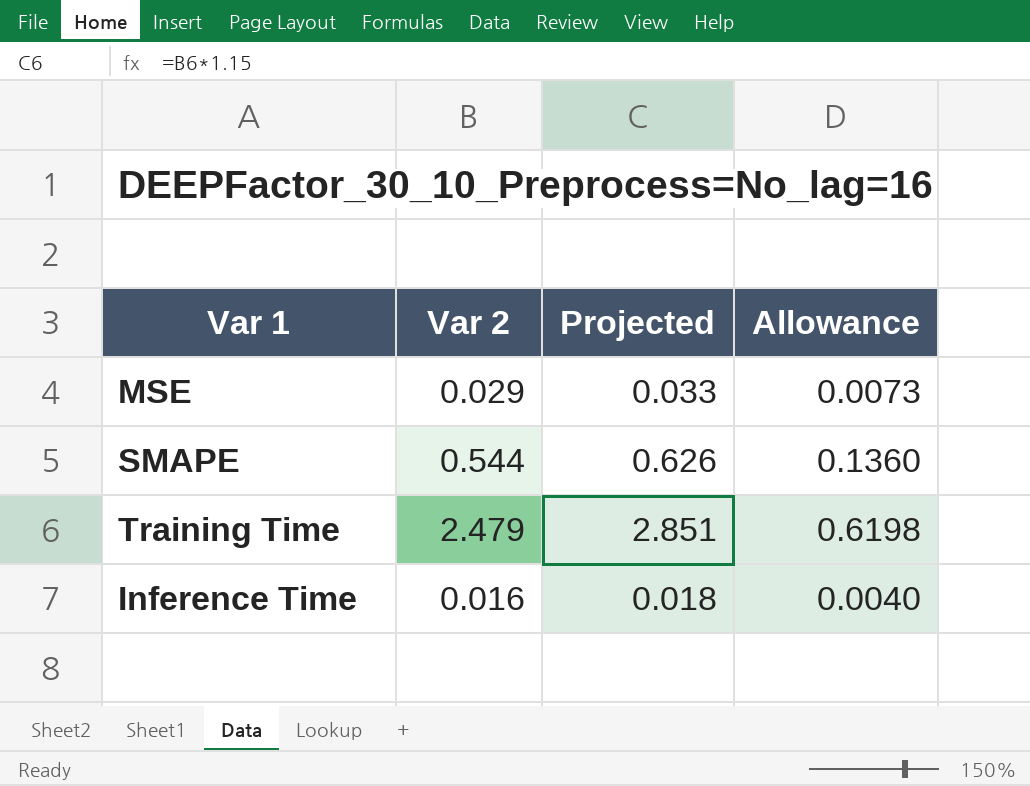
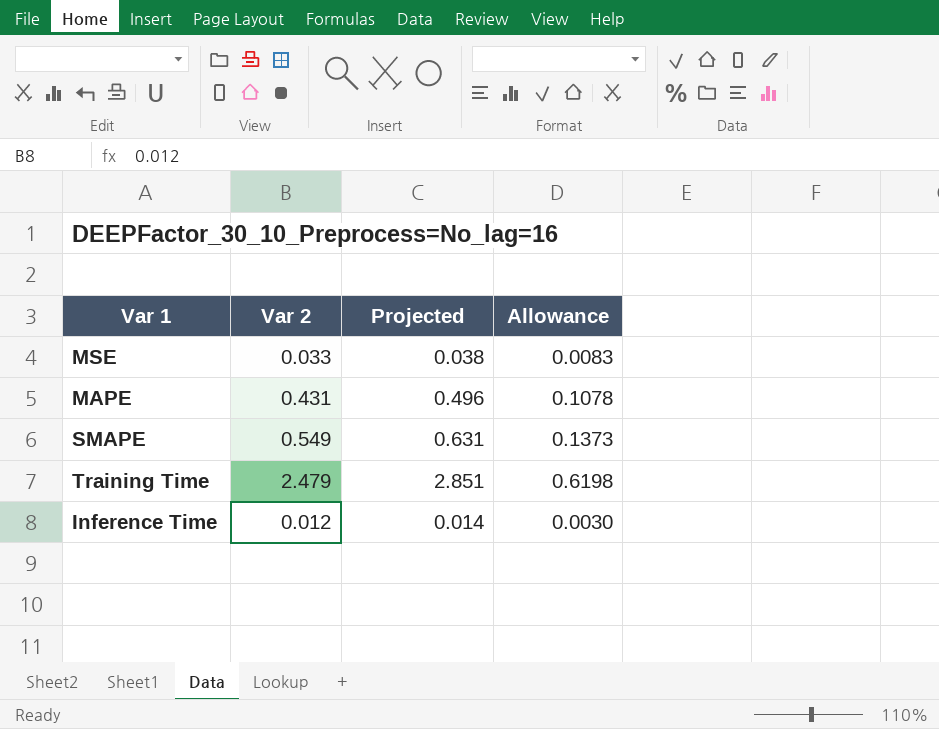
MSE | Var 2: 0.029 -> 0.033
MSE | Projected: 0.033 -> 0.038
MSE | Allowance: 0.0073 -> 0.0083
row MAPE: none -> 0.431 | 0.496 | 0.1078
SMAPE | Var 2: 0.544 -> 0.549
SMAPE | Projected: 0.626 -> 0.631
SMAPE | Allowance: 0.1360 -> 0.1373
Inference Time | Var 2: 0.016 -> 0.012
Inference Time | Projected: 0.018 -> 0.014
Inference Time | Allowance: 0.0040 -> 0.0030

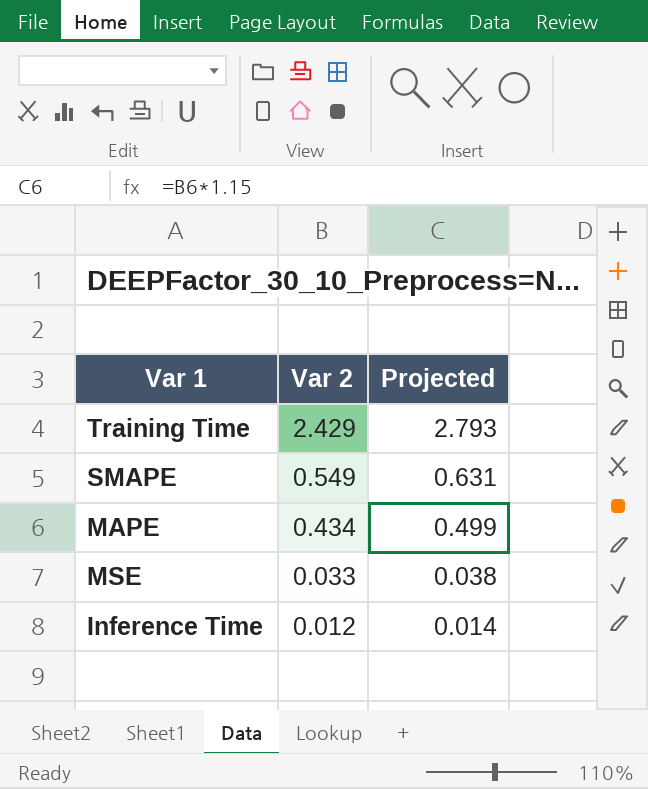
row order: none -> Var 2 descending
column Allowance | formula: [Var 2] * 0.25 -> none
Training Time | Var 2: 2.479 -> 2.429
Training Time | Projected: 2.851 -> 2.793
MAPE | Var 2: 0.431 -> 0.434
MAPE | Projected: 0.496 -> 0.499

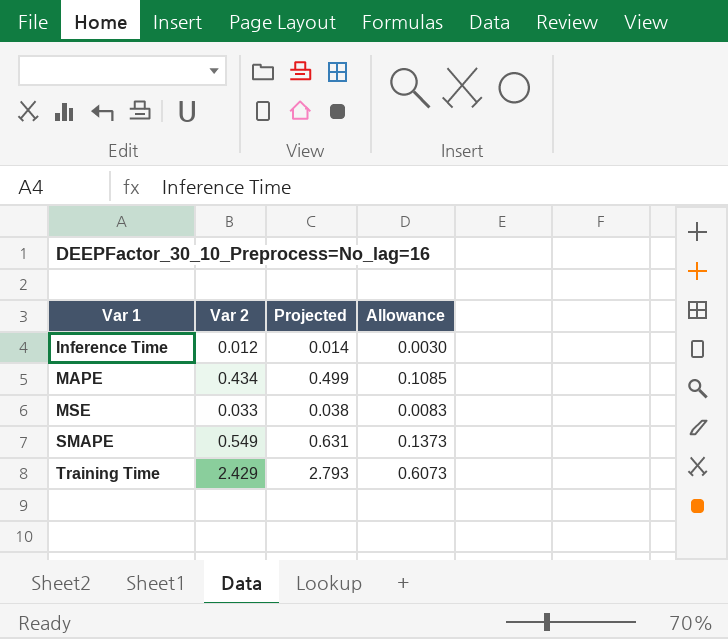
row order: Var 2 descending -> Var 1 ascending
column Allowance | formula: none -> [Var 2] * 0.25

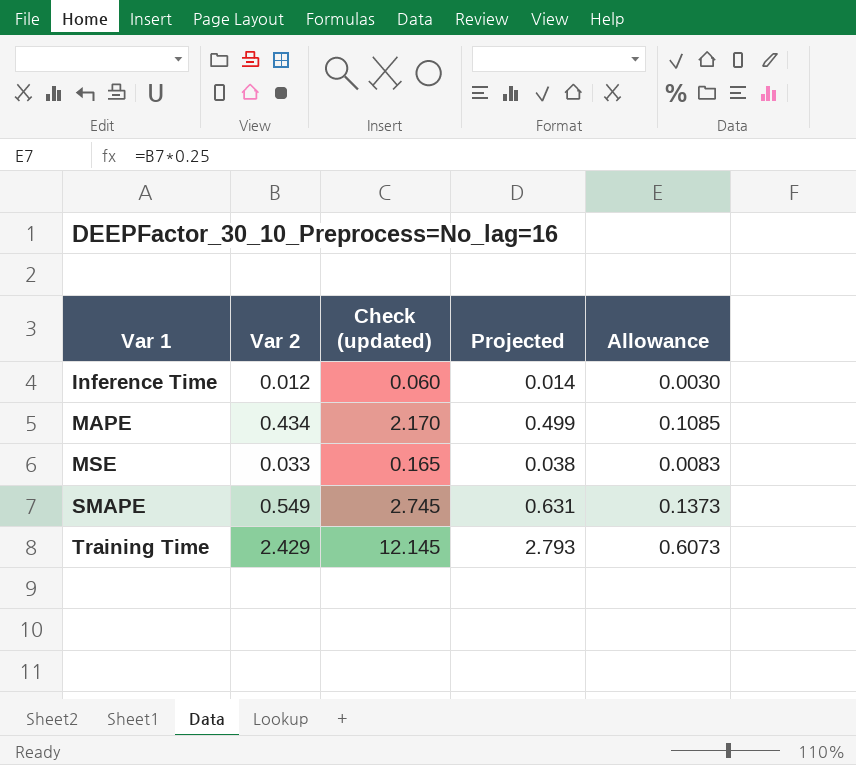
column Check (updated) | formula: none -> [Var 2] * 5

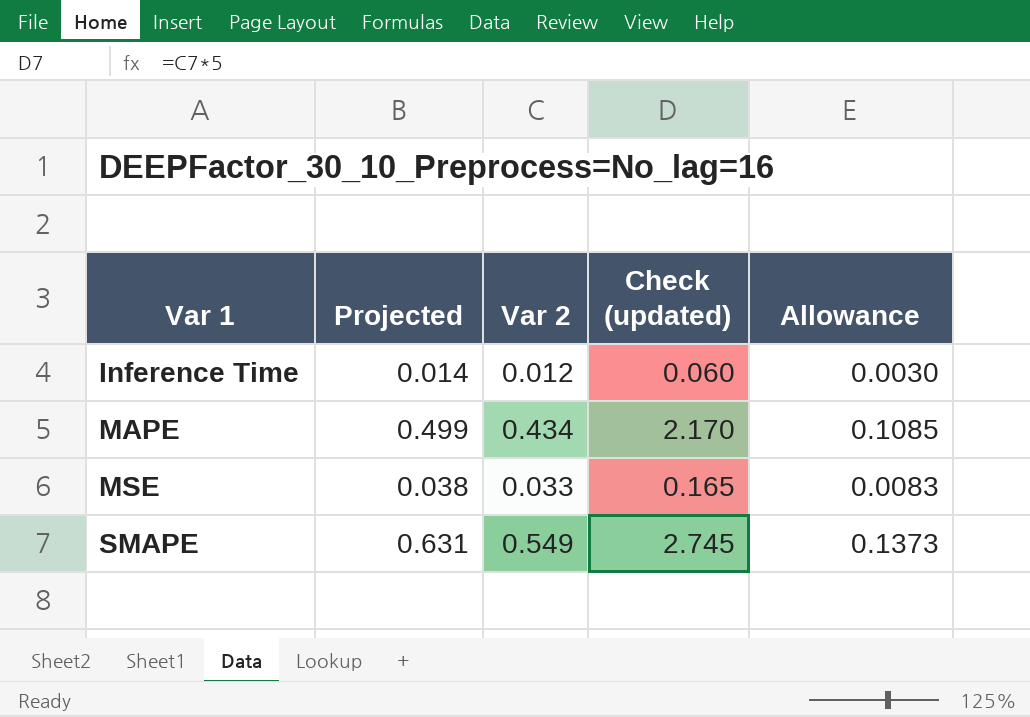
column Projected | position: 4 -> 2
row Training Time: 2.429 | 12.145 | 2.793 | 0.6073 -> none

